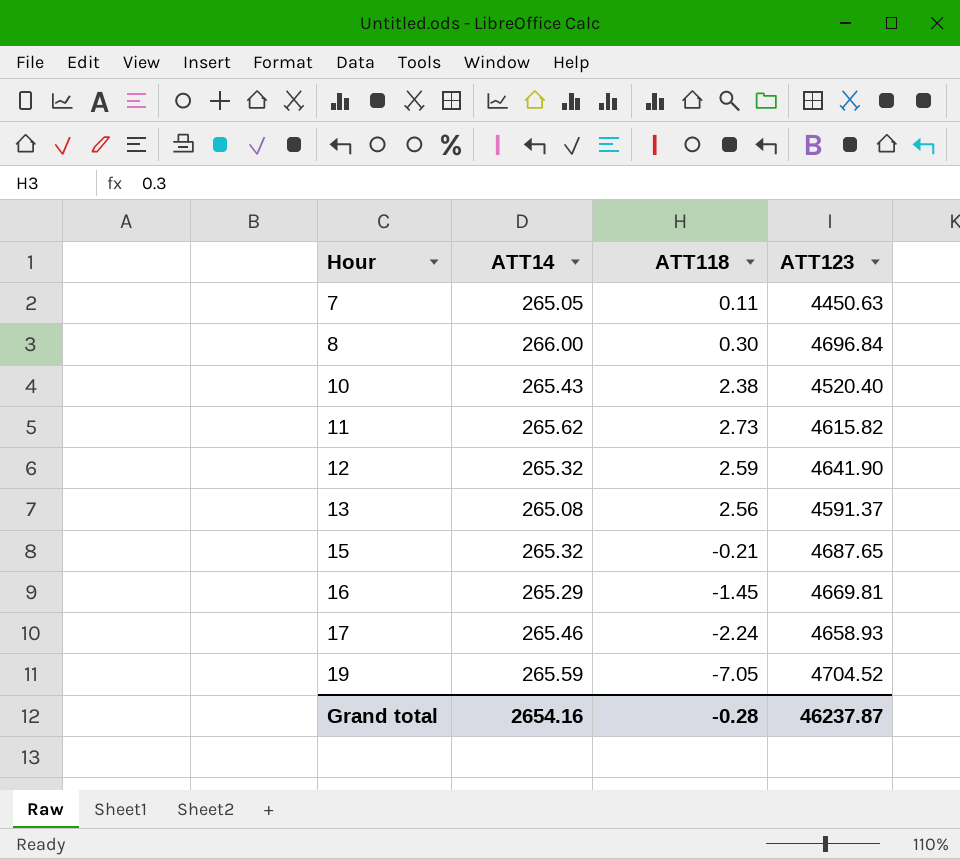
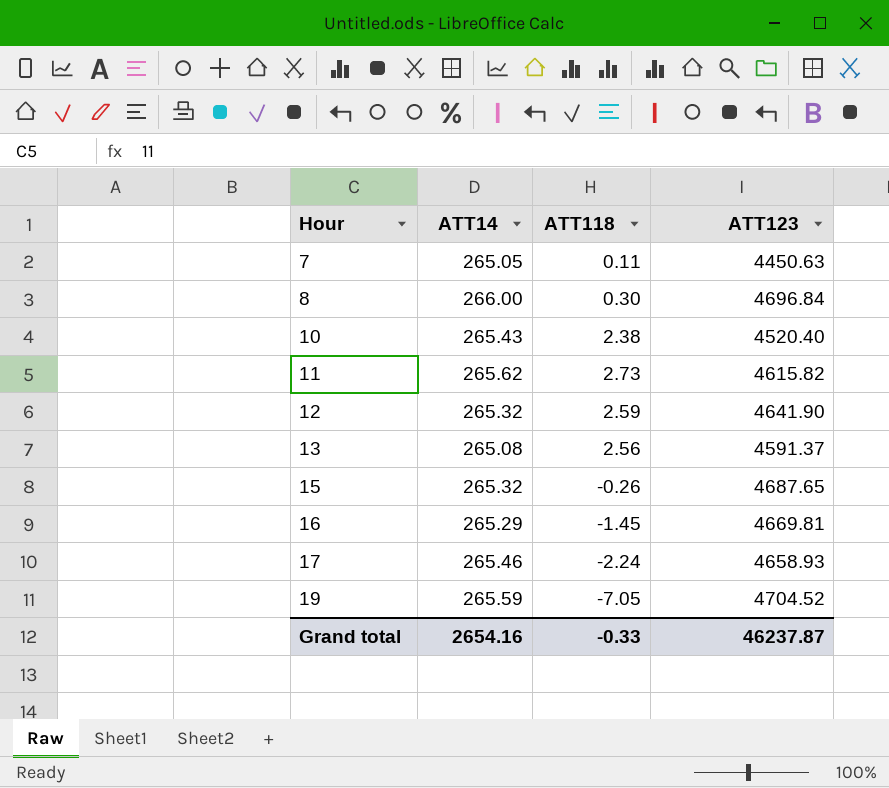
15 | ATT118: -0.21 -> -0.26
Grand total | ATT118: -0.28 -> -0.33

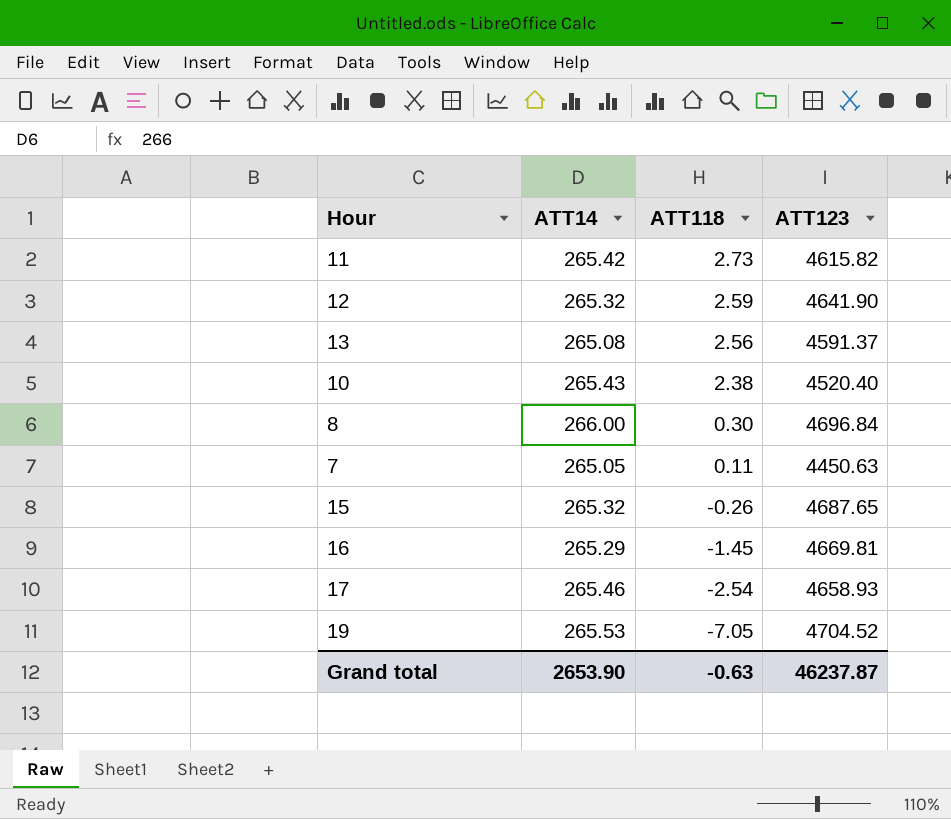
row order: Hour ascending -> ATT118 descending
11 | ATT14: 265.62 -> 265.42
17 | ATT118: -2.24 -> -2.54
19 | ATT14: 265.59 -> 265.53
Grand total | ATT14: 2654.16 -> 2653.90
Grand total | ATT118: -0.33 -> -0.63

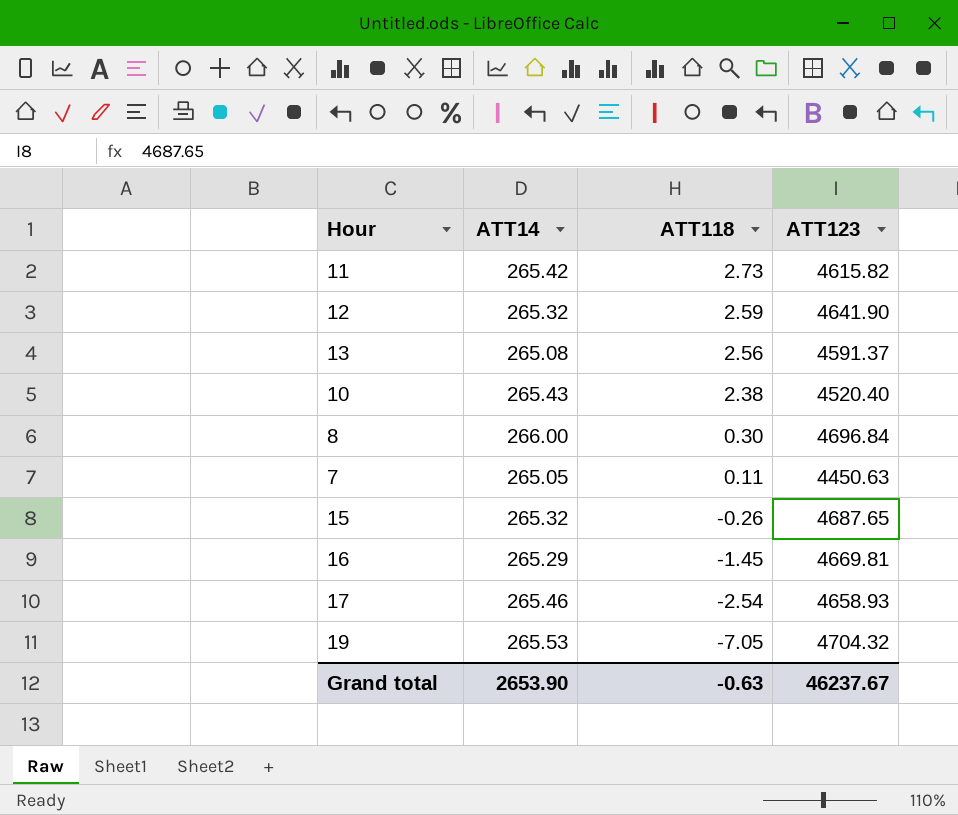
19 | ATT123: 4704.52 -> 4704.32
Grand total | ATT123: 46237.87 -> 46237.67

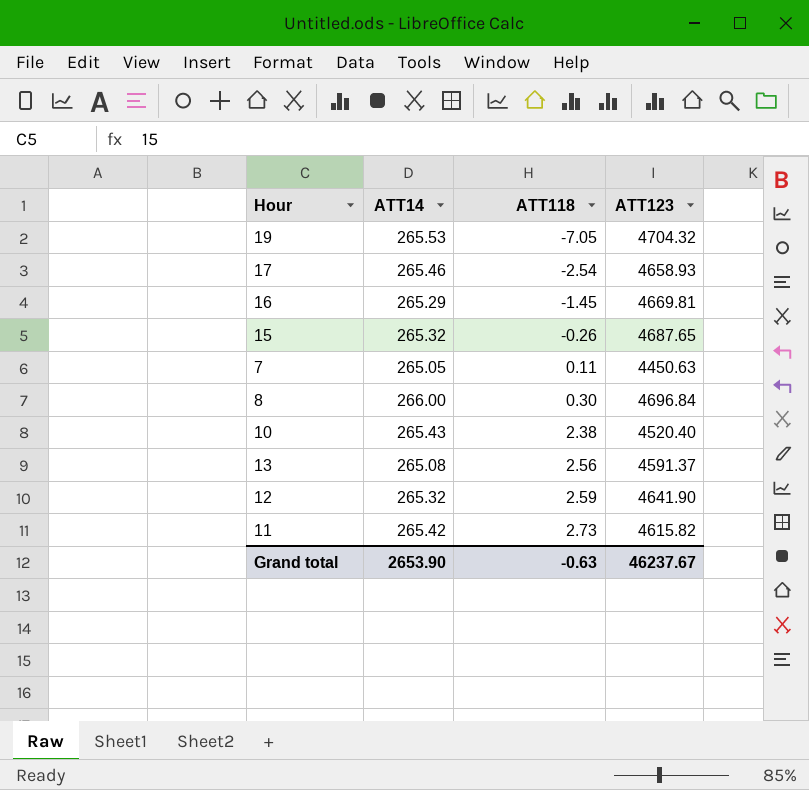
row order: ATT118 descending -> ATT118 ascending

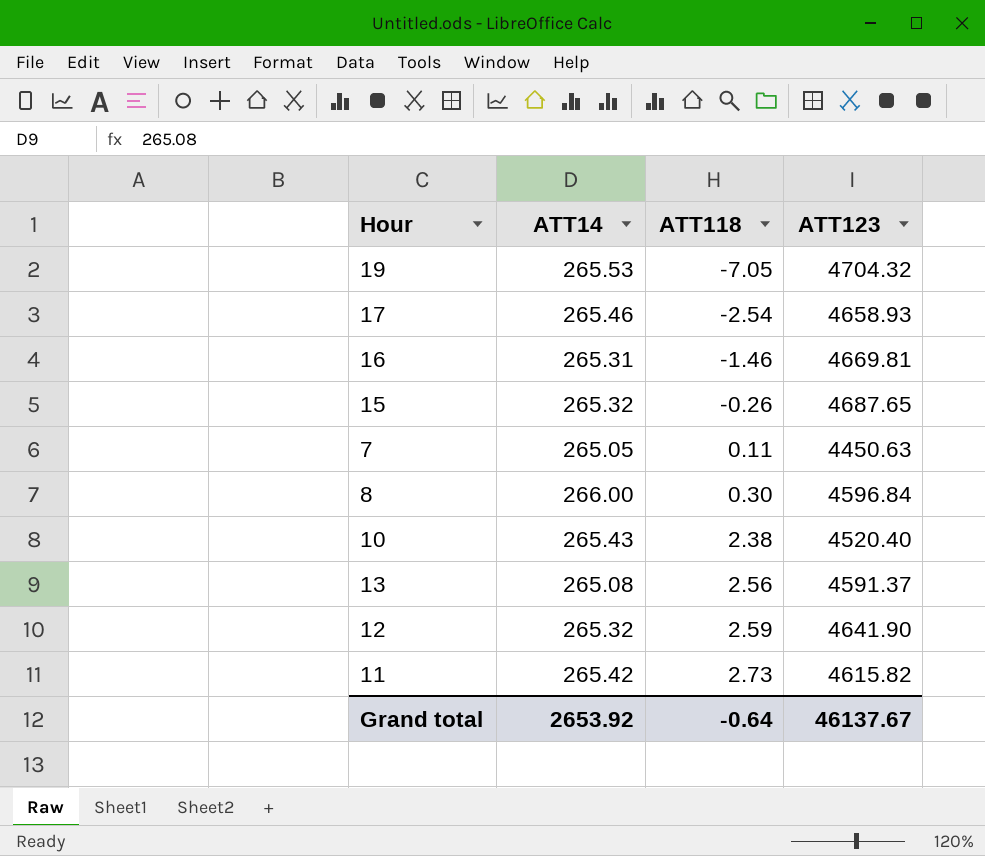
16 | ATT14: 265.29 -> 265.31
16 | ATT118: -1.45 -> -1.46
8 | ATT123: 4696.84 -> 4596.84
Grand total | ATT14: 2653.90 -> 2653.92
Grand total | ATT118: -0.63 -> -0.64
Grand total | ATT123: 46237.67 -> 46137.67

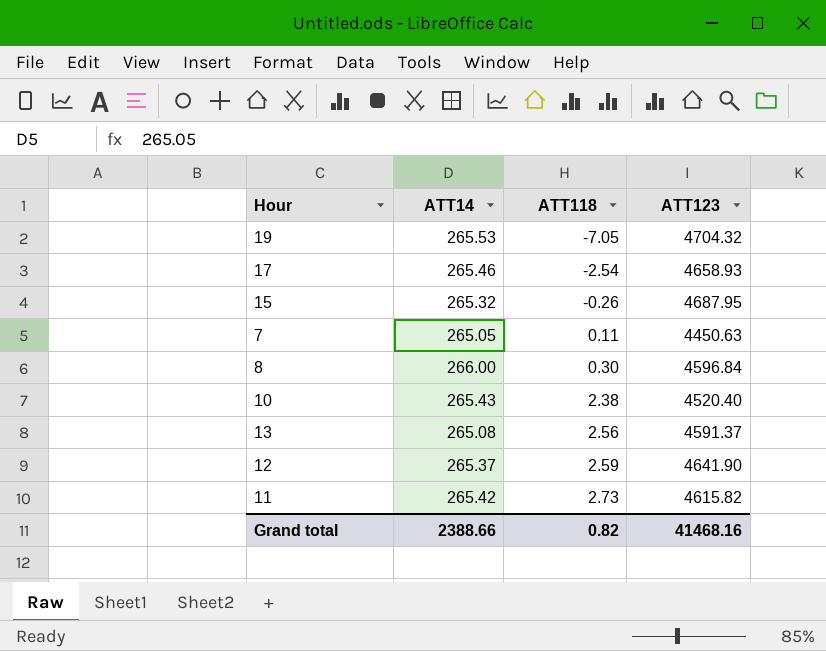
row 16: 265.31 | -1.46 | 4669.81 -> none
15 | ATT123: 4687.65 -> 4687.95
12 | ATT14: 265.32 -> 265.37
Grand total | ATT14: 2653.92 -> 2388.66
Grand total | ATT118: -0.64 -> 0.82
Grand total | ATT123: 46137.67 -> 41468.16

